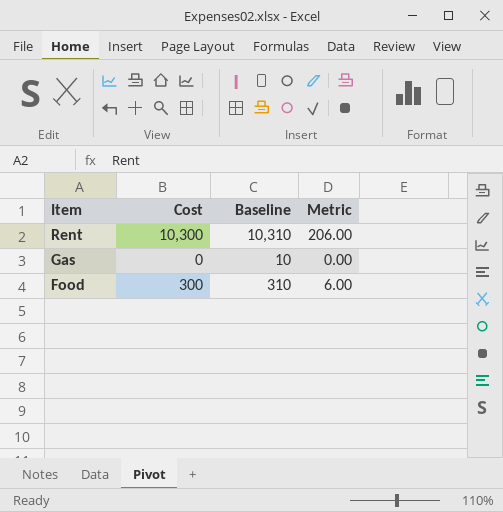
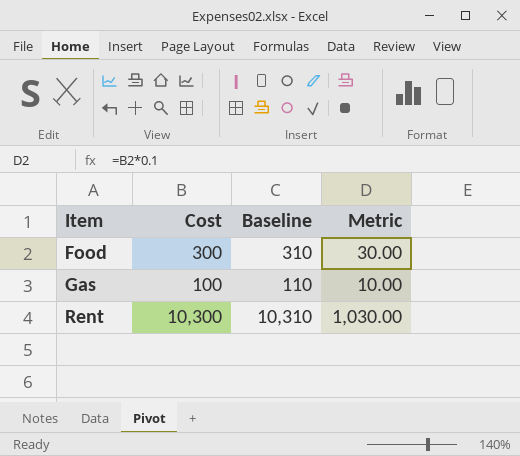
row order: Item descending -> Item ascending
column Metric | formula: [Cost] * 0.02 -> [Cost] * 0.1
Gas | Cost: 0 -> 100
Gas | Baseline: 10 -> 110

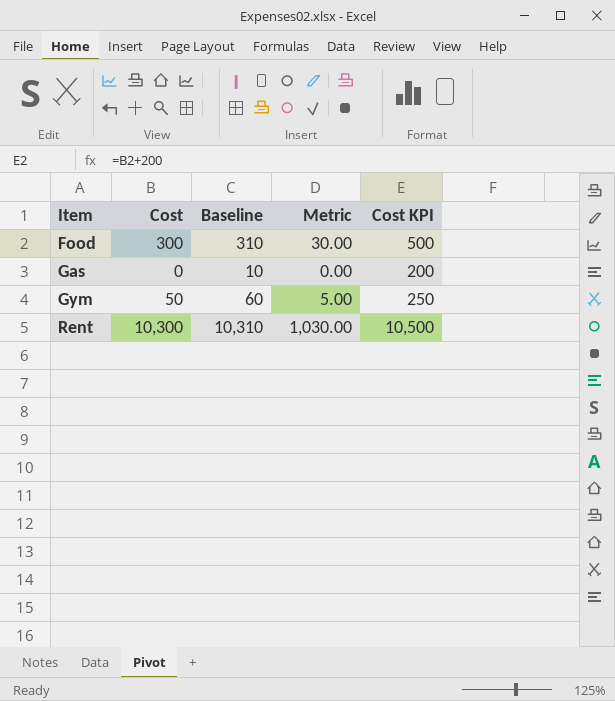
column Cost KPI | formula: none -> [Cost] + 200
Gas | Cost: 100 -> 0
Gas | Baseline: 110 -> 10
Gas | Metric: 10.00 -> 0.00
row Gym: none -> 50 | 60 | 5.00 | 250

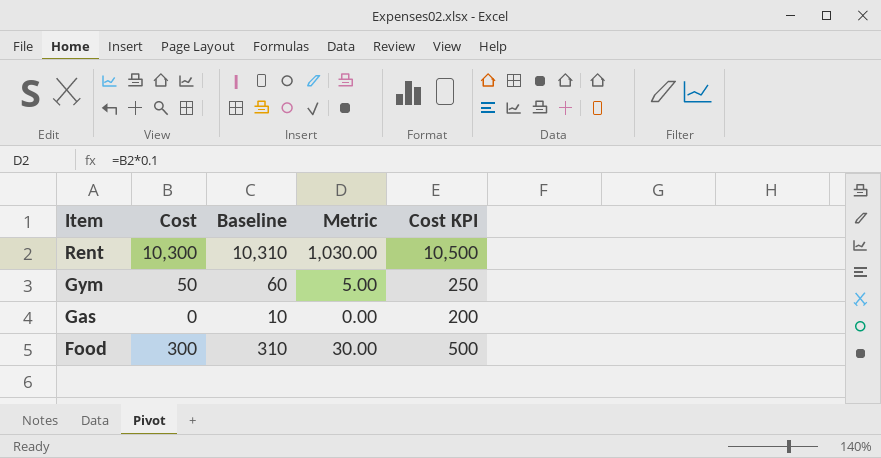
row order: Item ascending -> Item descending

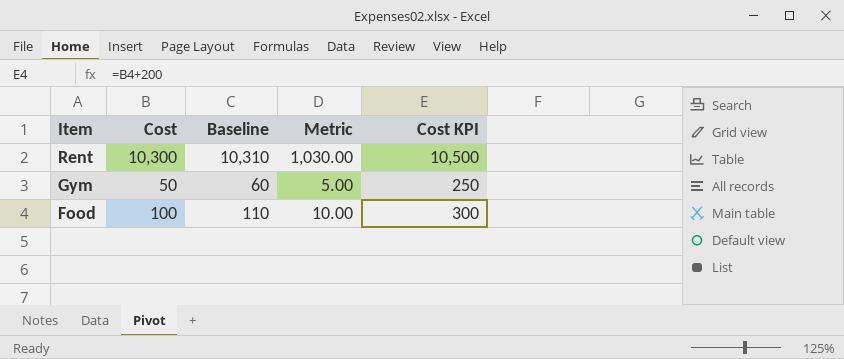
row Gas: 0 | 10 | 0.00 | 200 -> none
Food | Cost: 300 -> 100
Food | Baseline: 310 -> 110
Food | Metric: 30.00 -> 10.00
Food | Cost KPI: 500 -> 300

